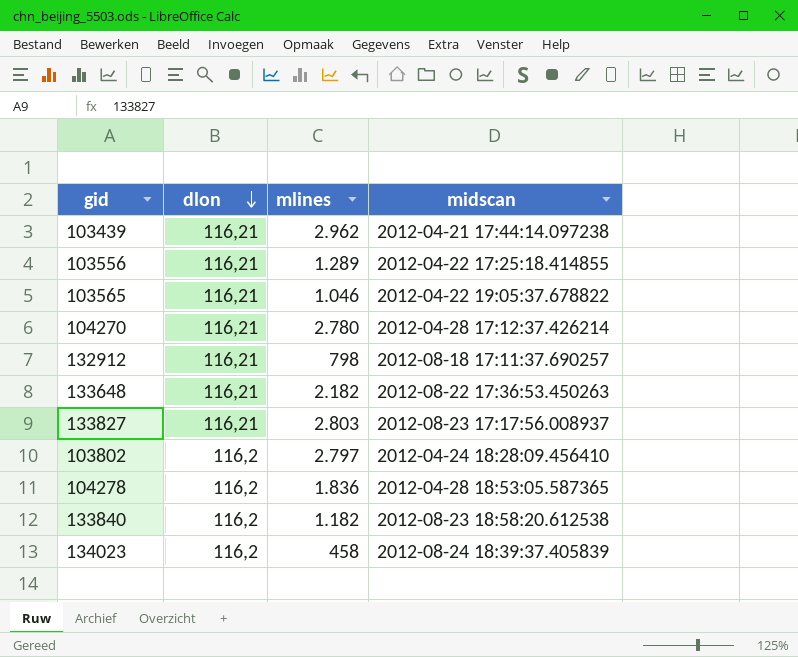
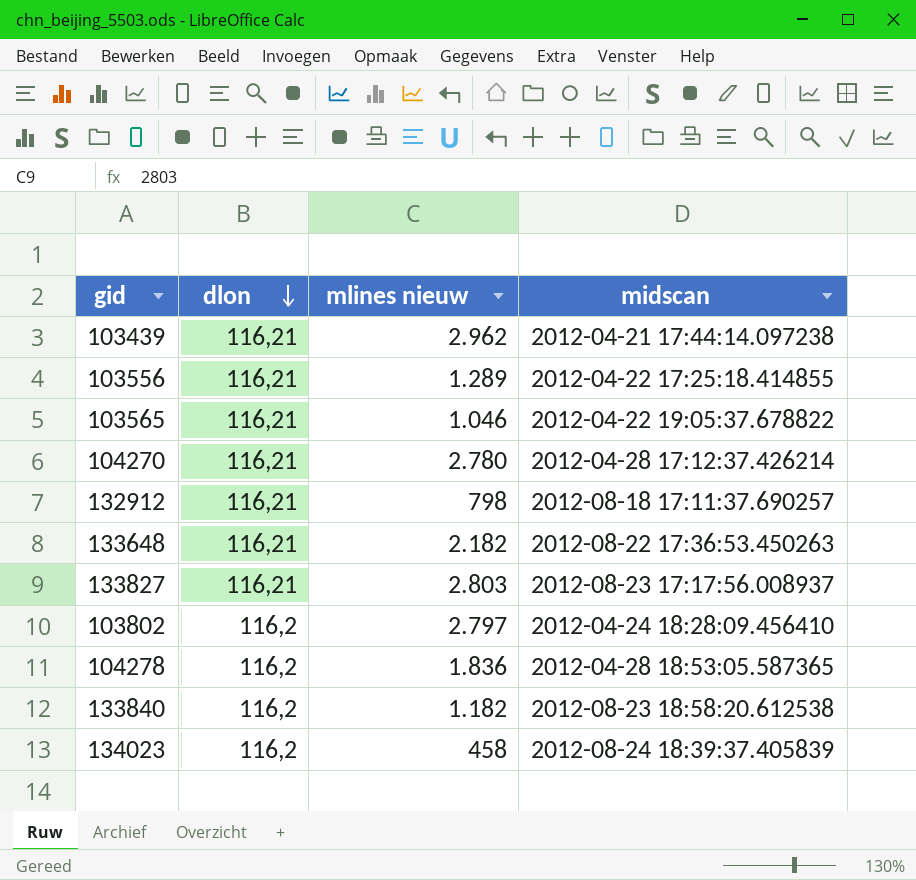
column name: mlines -> mlines nieuw

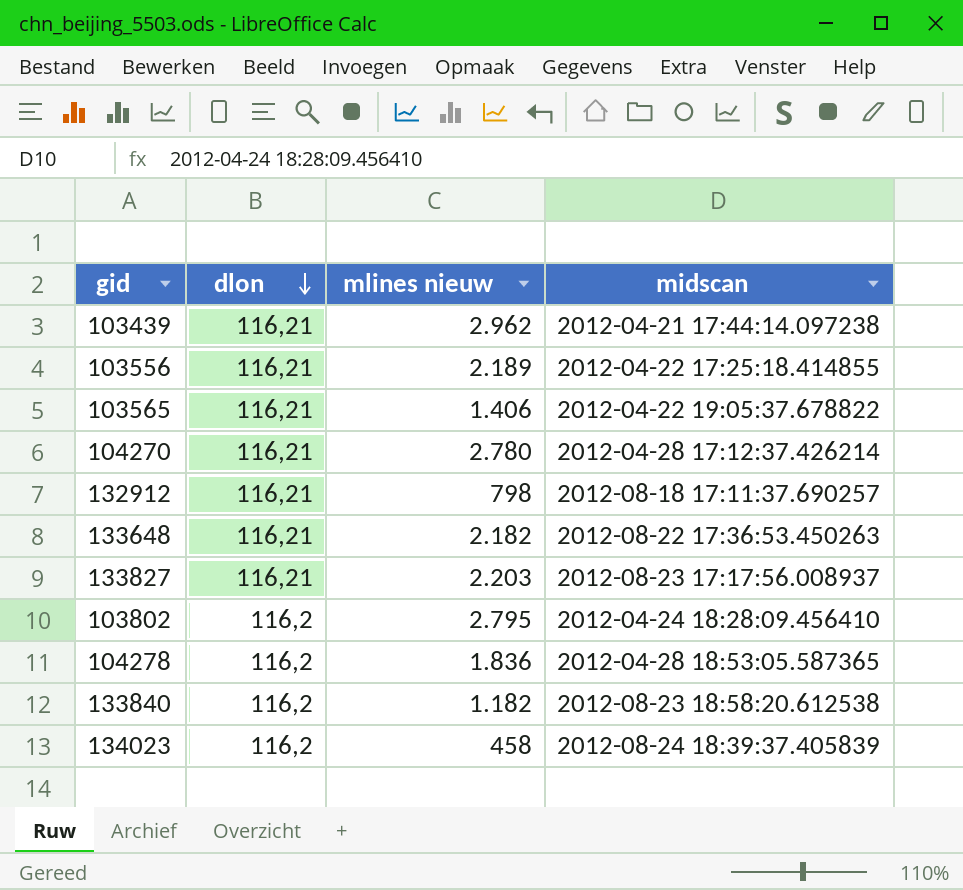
103556 | mlines nieuw: 1.289 -> 2.189
103565 | mlines nieuw: 1.046 -> 1.406
133827 | mlines nieuw: 2.803 -> 2.203
103802 | mlines nieuw: 2.797 -> 2.795

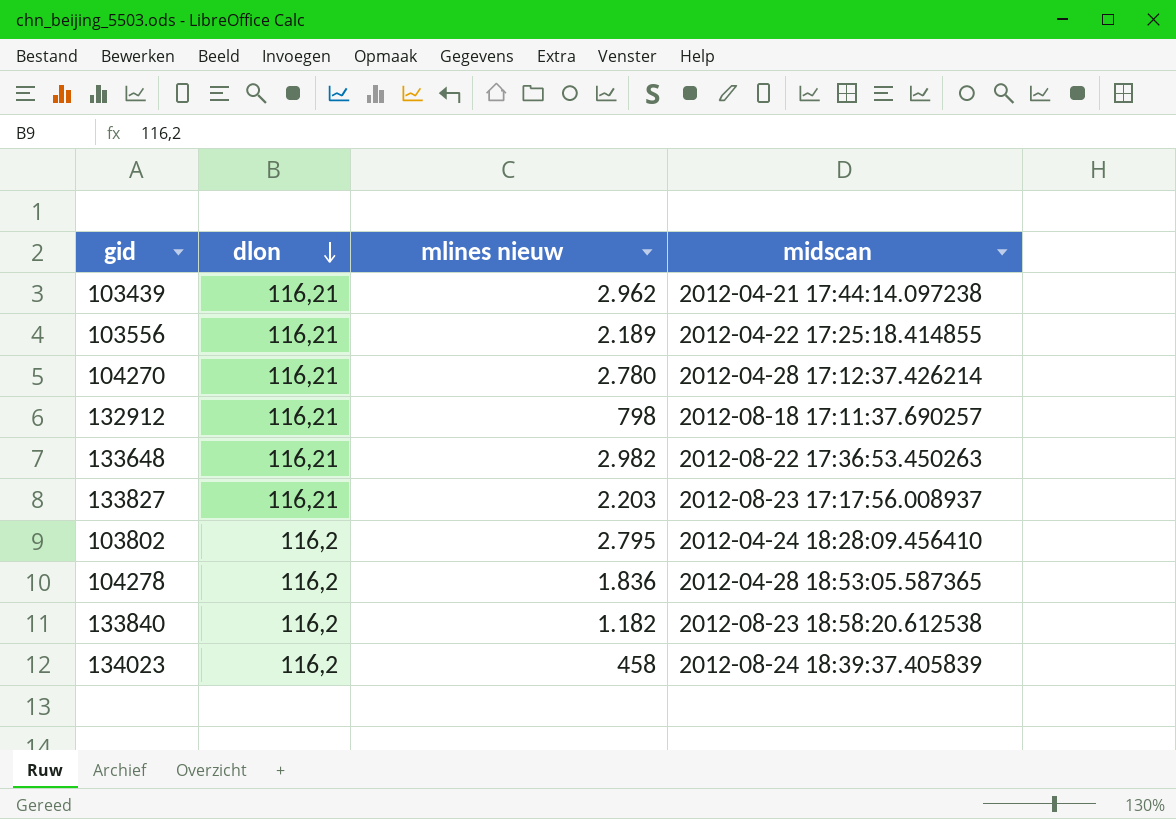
row 103565: 116,21 | 1.406 | 2012-04-22 19:05:37.678822 -> none
133648 | mlines nieuw: 2.182 -> 2.982

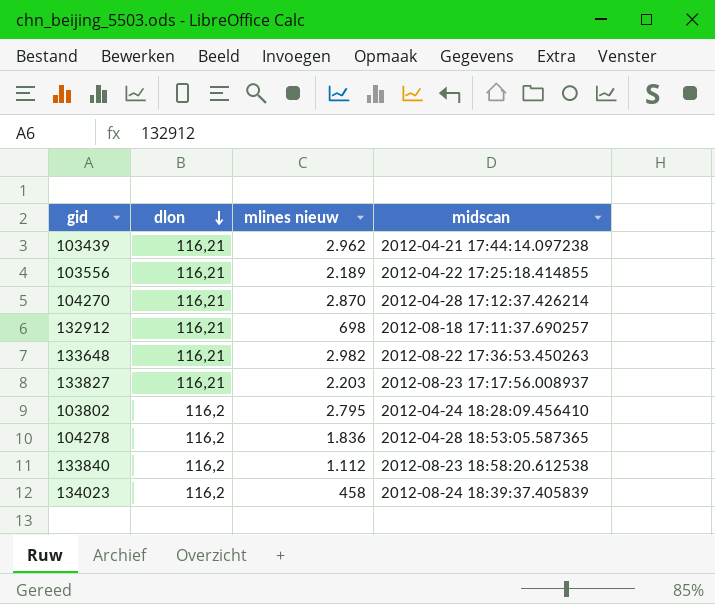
104270 | mlines nieuw: 2.780 -> 2.870
132912 | mlines nieuw: 798 -> 698
133840 | mlines nieuw: 1.182 -> 1.112

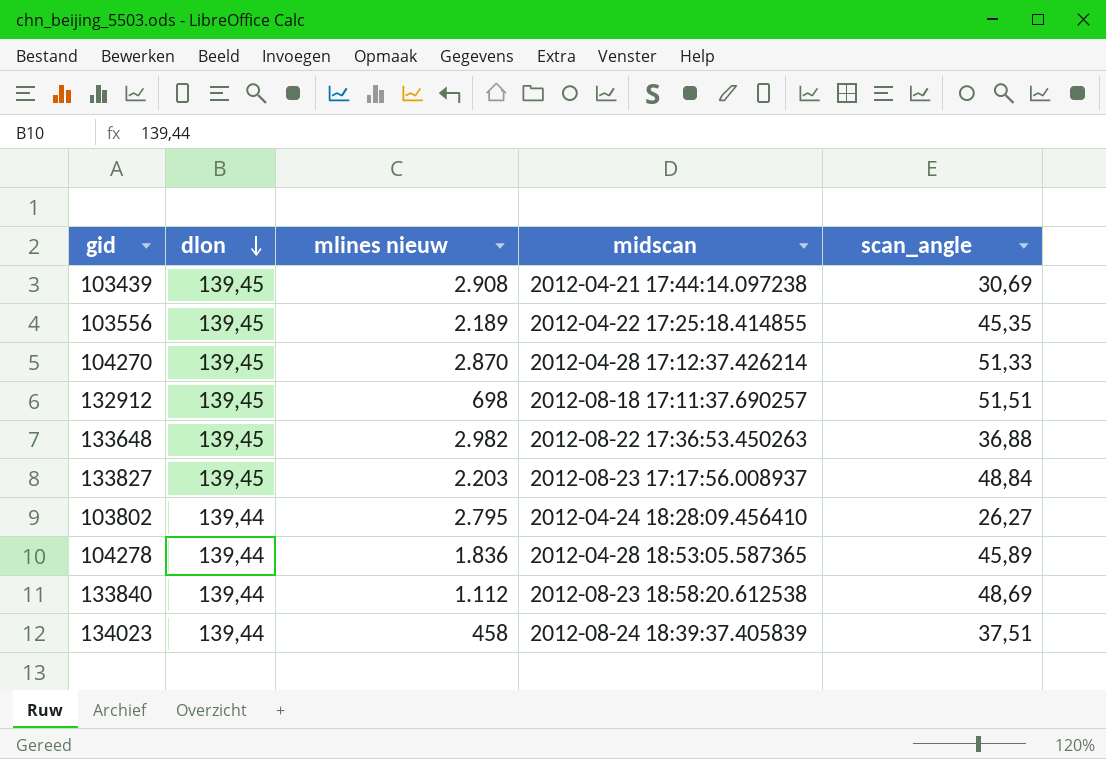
column scan_angle | position: none -> 5
103439 | dlon: 116,21 -> 139,45
103439 | mlines nieuw: 2.962 -> 2.908
103556 | dlon: 116,21 -> 139,45
104270 | dlon: 116,21 -> 139,45
132912 | dlon: 116,21 -> 139,45
133648 | dlon: 116,21 -> 139,45
133827 | dlon: 116,21 -> 139,45
103802 | dlon: 116,2 -> 139,44
104278 | dlon: 116,2 -> 139,44
133840 | dlon: 116,2 -> 139,44
134023 | dlon: 116,2 -> 139,44

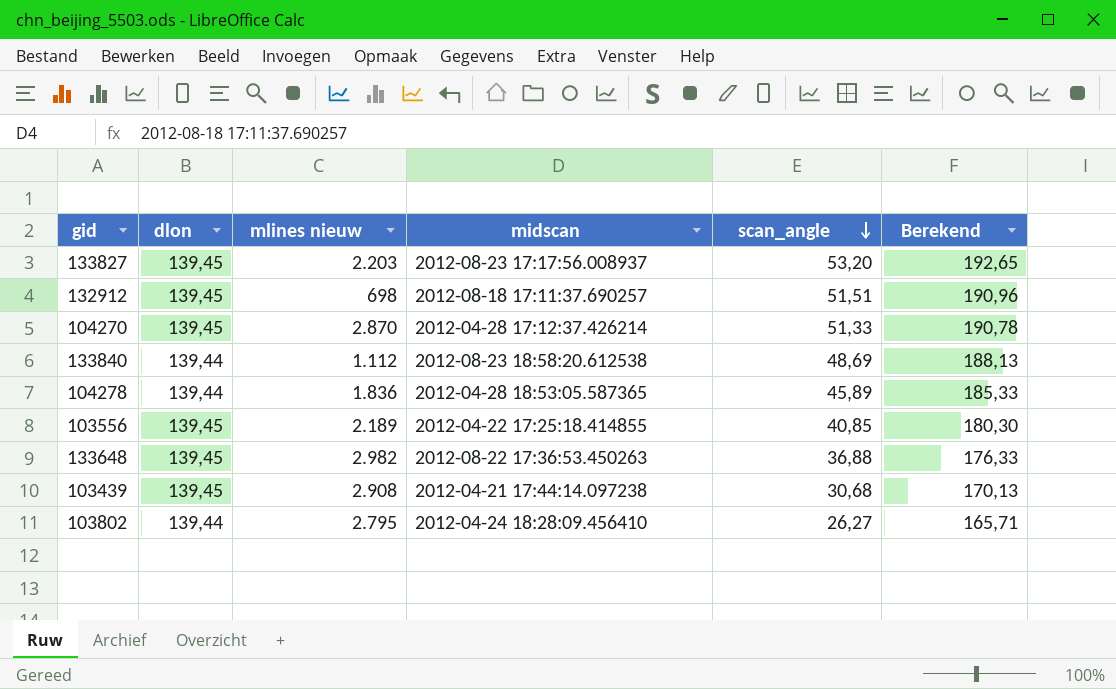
row order: dlon descending -> scan_angle descending
column Berekend | formula: none -> [dlon] + [scan_angle]
row 134023: 139,44 | 458 | 2012-08-24 18:39:37.405839 | 37,51 -> none
133827 | scan_angle: 48,84 -> 53,20
103556 | scan_angle: 45,35 -> 40,85
103439 | scan_angle: 30,69 -> 30,68

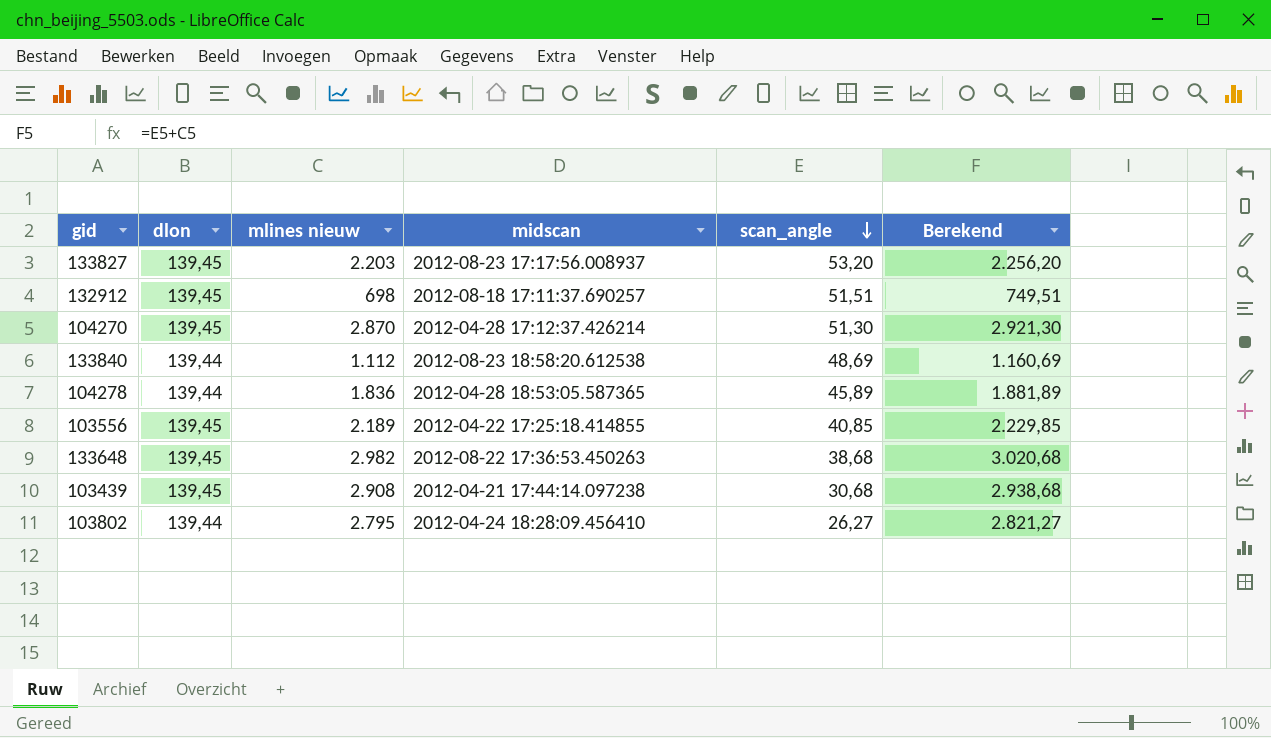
column Berekend | formula: [dlon] + [scan_angle] -> [mlines nieuw] + [scan_angle]
104270 | scan_angle: 51,33 -> 51,30
133648 | scan_angle: 36,88 -> 38,68

